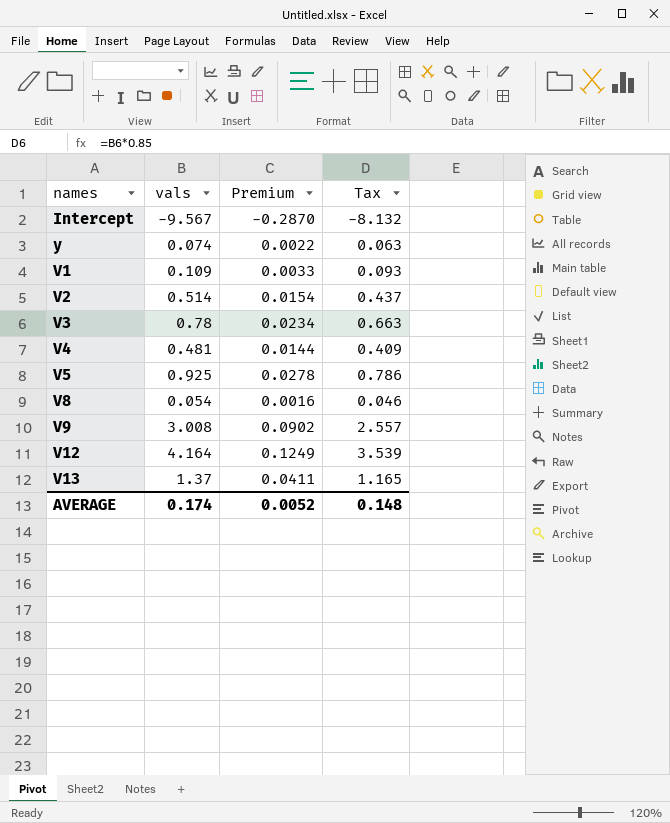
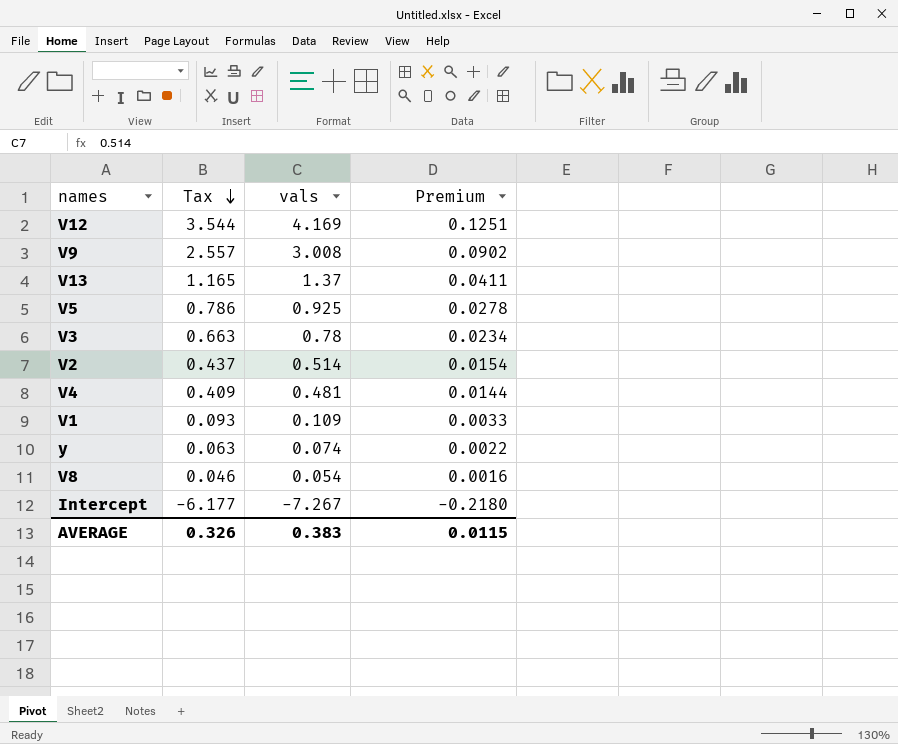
row order: none -> Tax descending
column Tax | position: 4 -> 2
V12 | Tax: 3.539 -> 3.544
V12 | vals: 4.164 -> 4.169
V12 | Premium: 0.1249 -> 0.1251
Intercept | Tax: -8.132 -> -6.177
Intercept | vals: -9.567 -> -7.267
Intercept | Premium: -0.2870 -> -0.2180
AVERAGE | Tax: 0.148 -> 0.326
AVERAGE | vals: 0.174 -> 0.383
AVERAGE | Premium: 0.0052 -> 0.0115

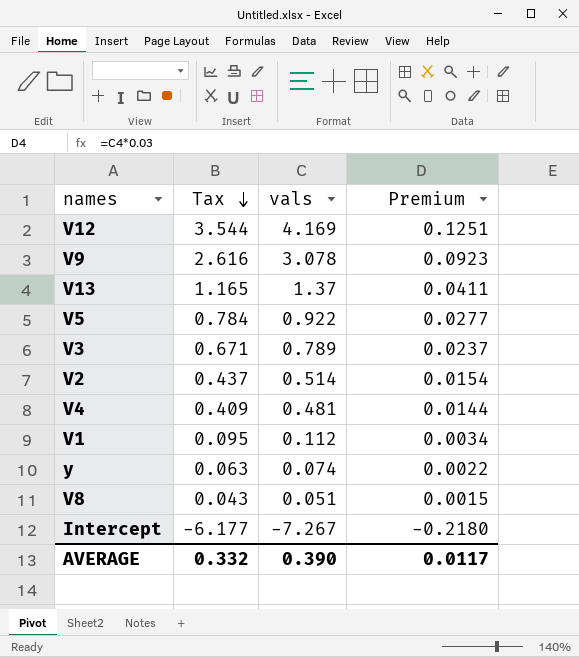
V9 | Tax: 2.557 -> 2.616
V9 | vals: 3.008 -> 3.078
V9 | Premium: 0.0902 -> 0.0923
V5 | Tax: 0.786 -> 0.784
V5 | vals: 0.925 -> 0.922
V5 | Premium: 0.0278 -> 0.0277
V3 | Tax: 0.663 -> 0.671
V3 | vals: 0.78 -> 0.789
V3 | Premium: 0.0234 -> 0.0237
V1 | Tax: 0.093 -> 0.095
V1 | vals: 0.109 -> 0.112
V1 | Premium: 0.0033 -> 0.0034
V8 | Tax: 0.046 -> 0.043
V8 | vals: 0.054 -> 0.051
V8 | Premium: 0.0016 -> 0.0015
AVERAGE | Tax: 0.326 -> 0.332
AVERAGE | vals: 0.383 -> 0.390
AVERAGE | Premium: 0.0115 -> 0.0117

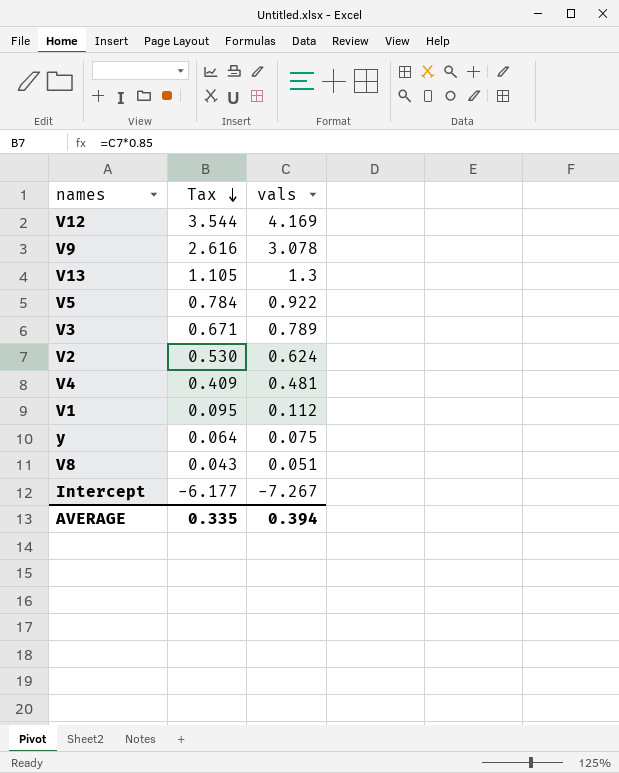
column Premium | formula: [vals] * 0.03 -> none
V13 | Tax: 1.165 -> 1.105
V13 | vals: 1.37 -> 1.3
V2 | Tax: 0.437 -> 0.530
V2 | vals: 0.514 -> 0.624
y | Tax: 0.063 -> 0.064
y | vals: 0.074 -> 0.075
AVERAGE | Tax: 0.332 -> 0.335
AVERAGE | vals: 0.390 -> 0.394

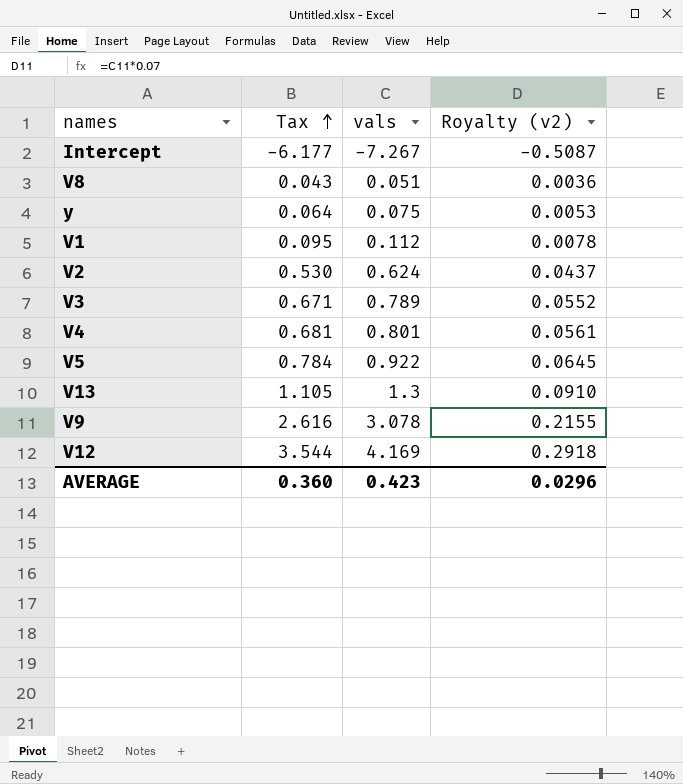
row order: Tax descending -> Tax ascending
column Royalty (v2) | formula: none -> [vals] * 0.07
V4 | Tax: 0.409 -> 0.681
V4 | vals: 0.481 -> 0.801
AVERAGE | Tax: 0.335 -> 0.360
AVERAGE | vals: 0.394 -> 0.423

